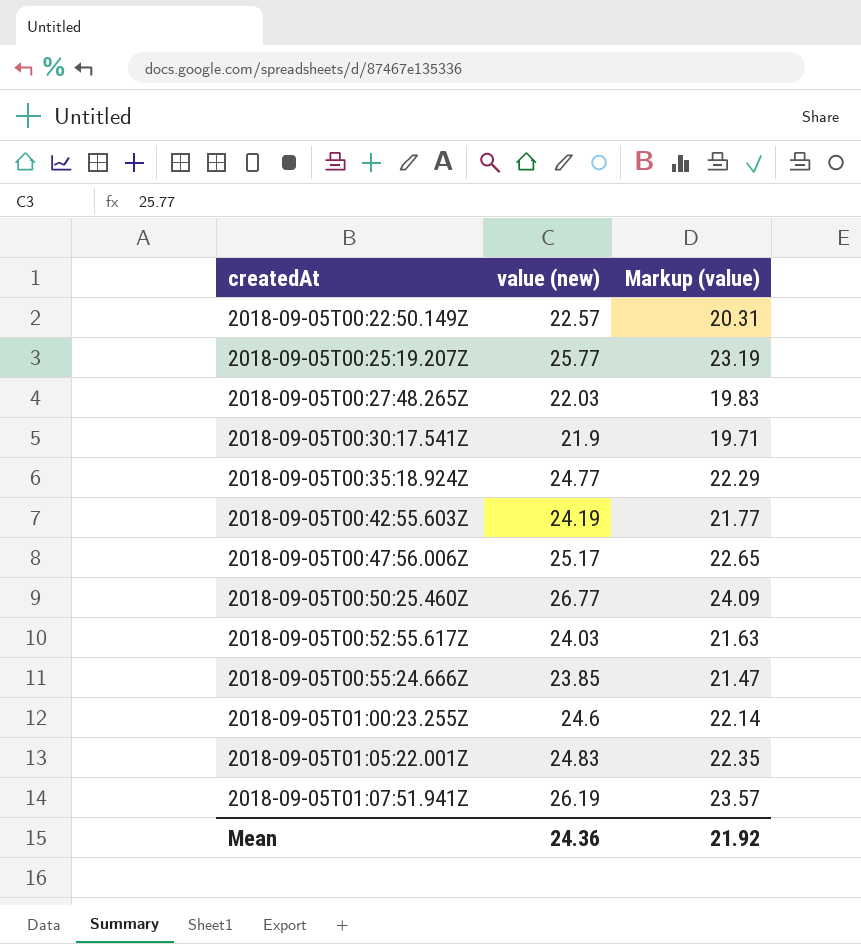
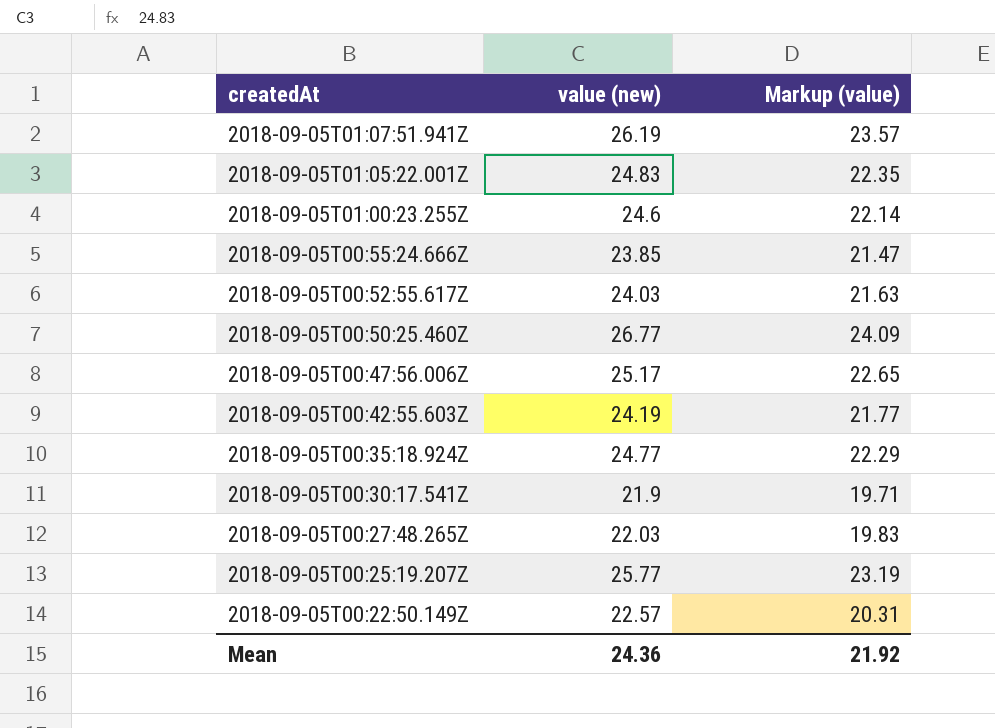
row order: createdAt ascending -> createdAt descending

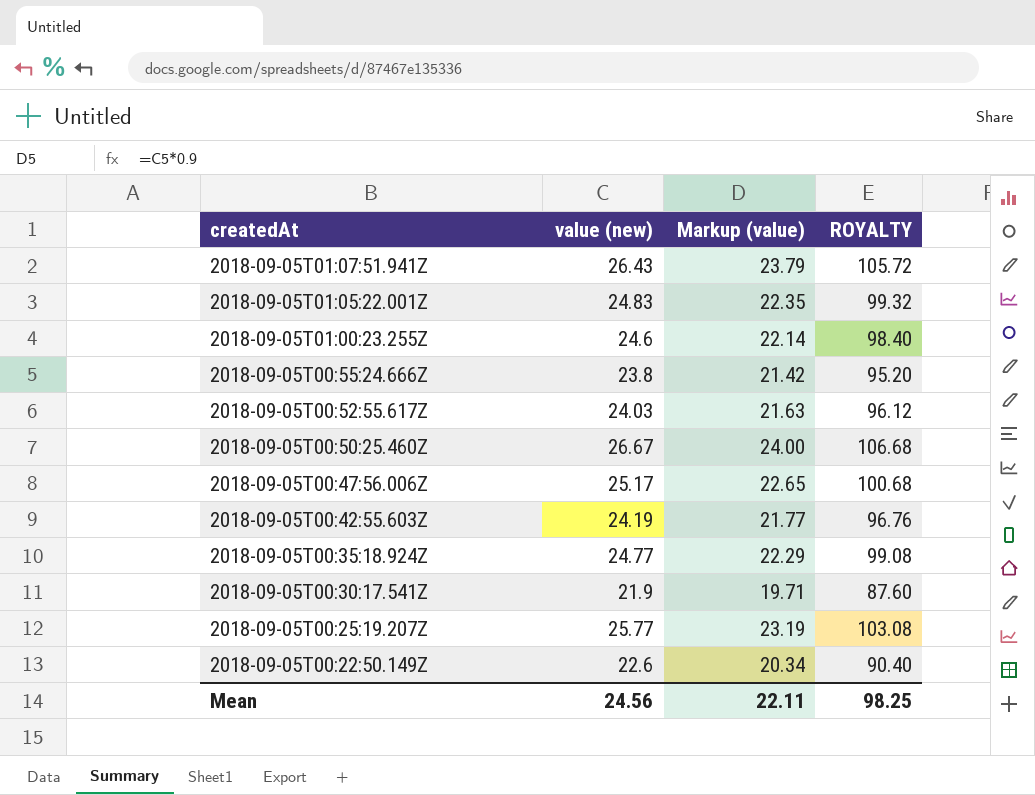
column ROYALTY | formula: none -> [value (new)] * 4
row 2018-09-05T00:27:48.265Z: 22.03 | 19.83 -> none
2018-09-05T01:07:51.941Z | value (new): 26.19 -> 26.43
2018-09-05T01:07:51.941Z | Markup (value): 23.57 -> 23.79
2018-09-05T00:55:24.666Z | value (new): 23.85 -> 23.8
2018-09-05T00:55:24.666Z | Markup (value): 21.47 -> 21.42
2018-09-05T00:50:25.460Z | value (new): 26.77 -> 26.67
2018-09-05T00:50:25.460Z | Markup (value): 24.09 -> 24.00
2018-09-05T00:22:50.149Z | value (new): 22.57 -> 22.6
2018-09-05T00:22:50.149Z | Markup (value): 20.31 -> 20.34
Mean | value (new): 24.36 -> 24.56
Mean | Markup (value): 21.92 -> 22.11

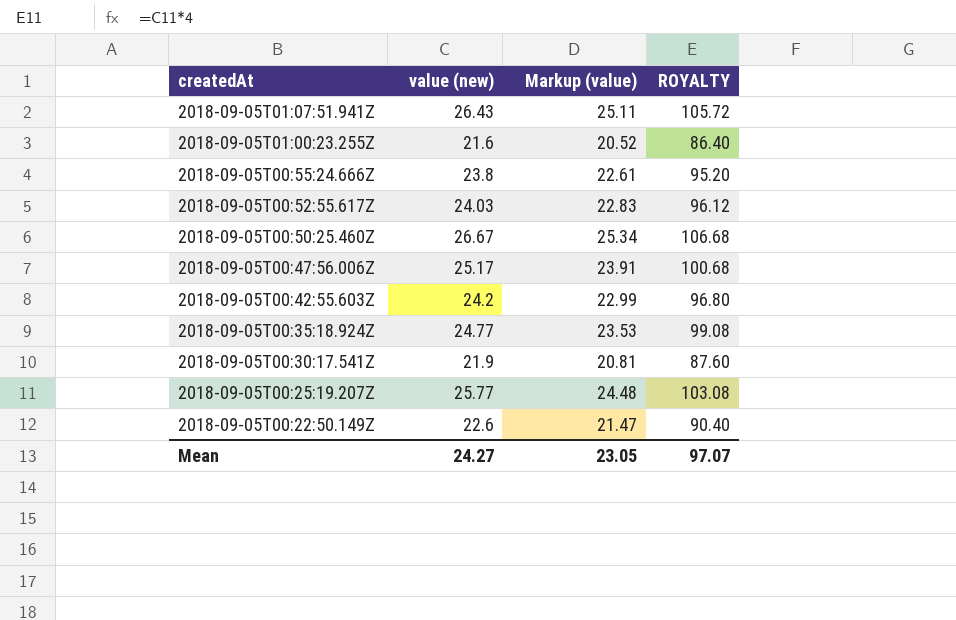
column Markup (value) | formula: [value (new)] * 0.9 -> [value (new)] * 0.95
row 2018-09-05T01:05:22.001Z: 24.83 | 22.35 | 99.32 -> none
2018-09-05T01:00:23.255Z | value (new): 24.6 -> 21.6
2018-09-05T01:00:23.255Z | ROYALTY: 98.40 -> 86.40
2018-09-05T00:42:55.603Z | value (new): 24.19 -> 24.2
2018-09-05T00:42:55.603Z | ROYALTY: 96.76 -> 96.80
Mean | value (new): 24.56 -> 24.27
Mean | Markup (value): 22.11 -> 23.05
Mean | ROYALTY: 98.25 -> 97.07

